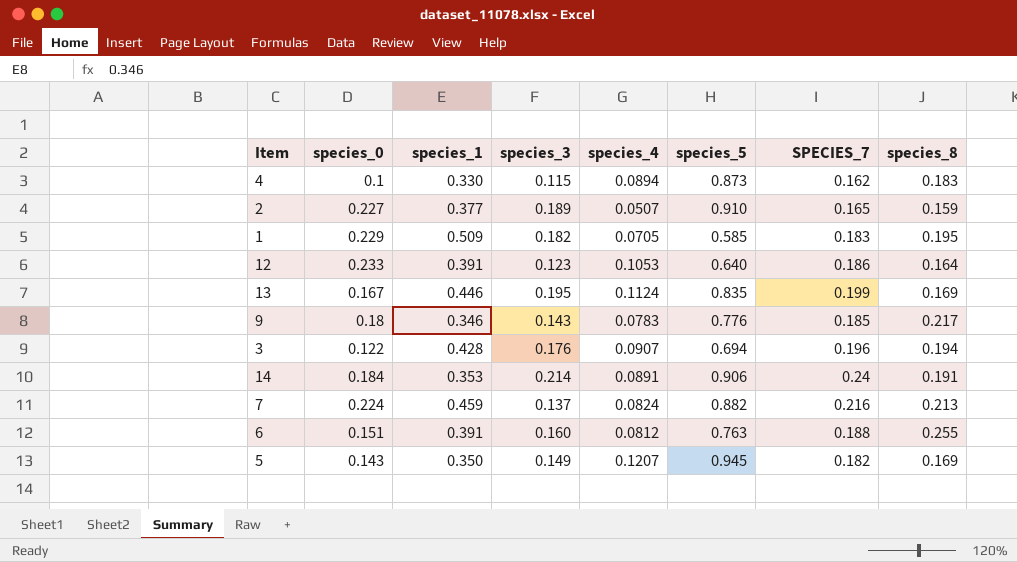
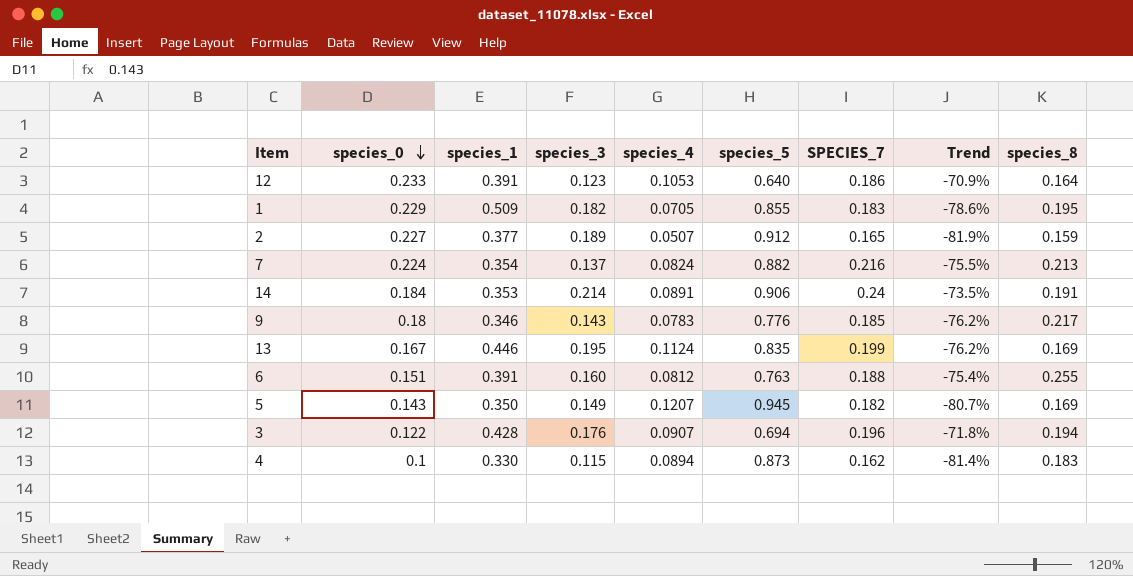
row order: none -> species_0 descending
column Trend | formula: none -> ([SPECIES_7] - [species_5]) / [species_5]
1 | species_5: 0.585 -> 0.855
2 | species_5: 0.910 -> 0.912
7 | species_1: 0.459 -> 0.354

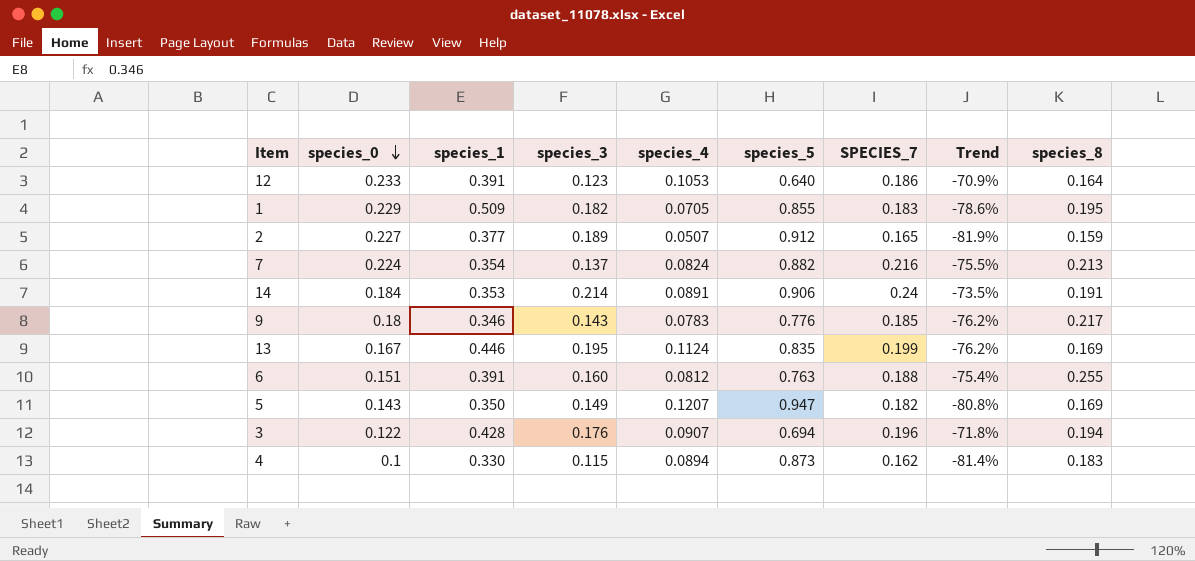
5 | species_5: 0.945 -> 0.947
5 | Trend: -80.7% -> -80.8%

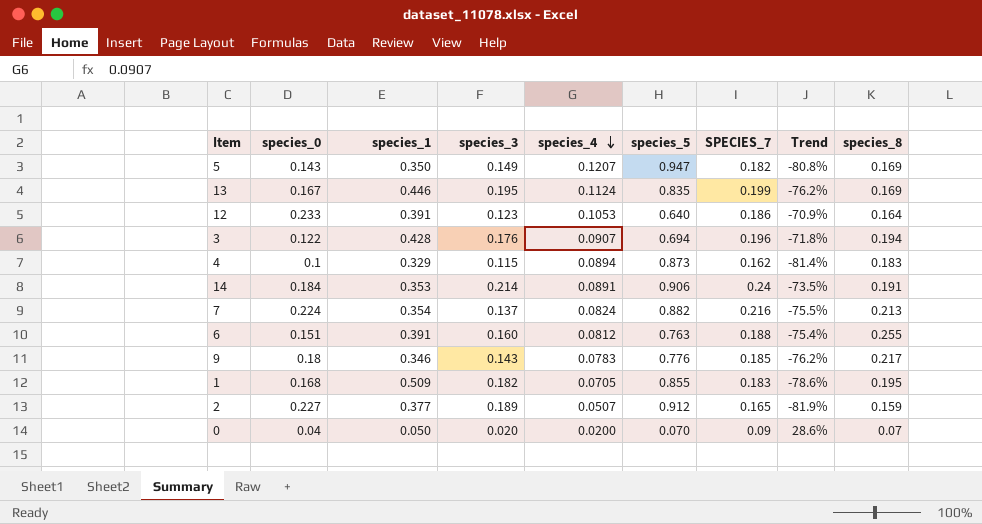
row order: species_0 descending -> species_4 descending
4 | species_1: 0.330 -> 0.329
1 | species_0: 0.229 -> 0.168
row 0: none -> 0.04 | 0.050 | 0.020 | 0.0200 | 0.070 | 0.09 | 28.6% | 0.07

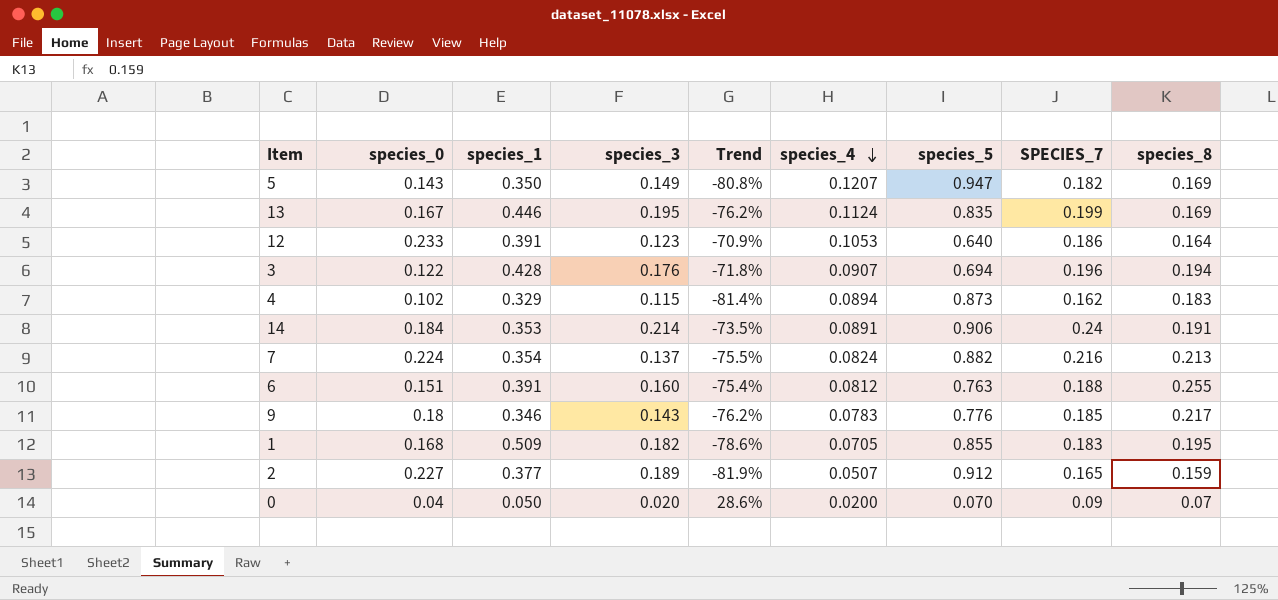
column Trend | position: 8 -> 5
4 | species_0: 0.1 -> 0.102

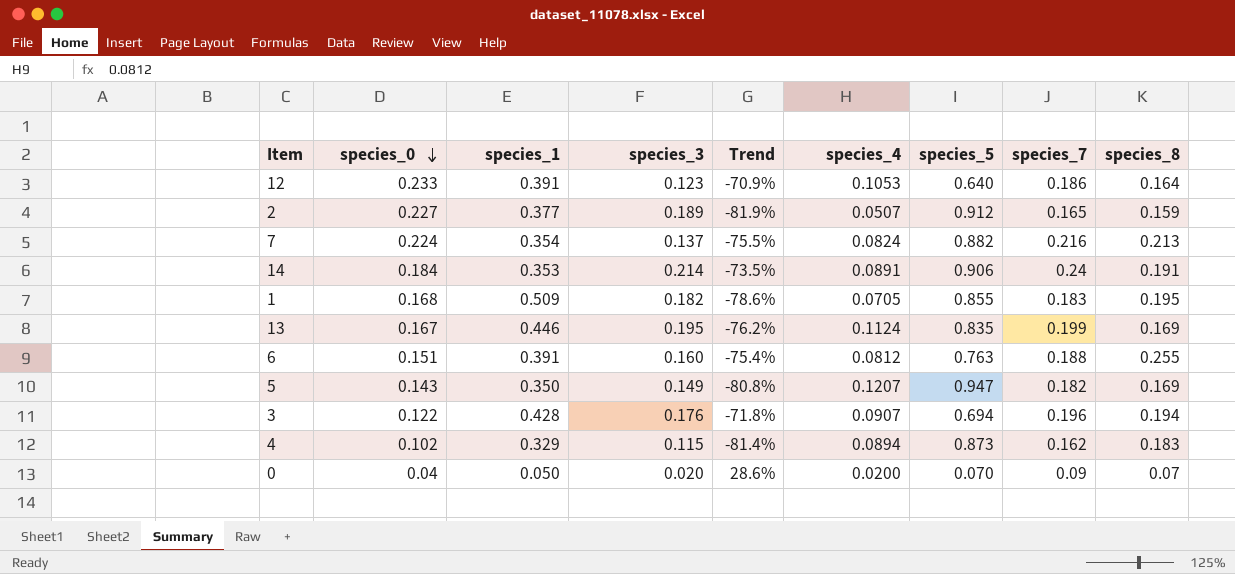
row order: species_4 descending -> species_0 descending
column name: SPECIES_7 -> species_7
row 9: 0.18 | 0.346 | 0.143 | -76.2% | 0.0783 | 0.776 | 0.185 | 0.217 -> none

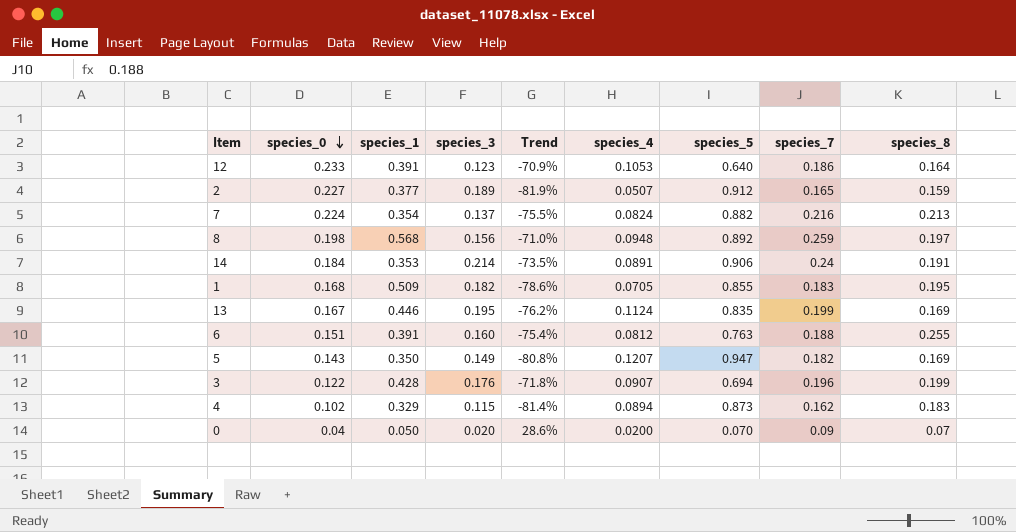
row 8: none -> 0.198 | 0.568 | 0.156 | -71.0% | 0.0948 | 0.892 | 0.259 | 0.197
3 | species_8: 0.194 -> 0.199

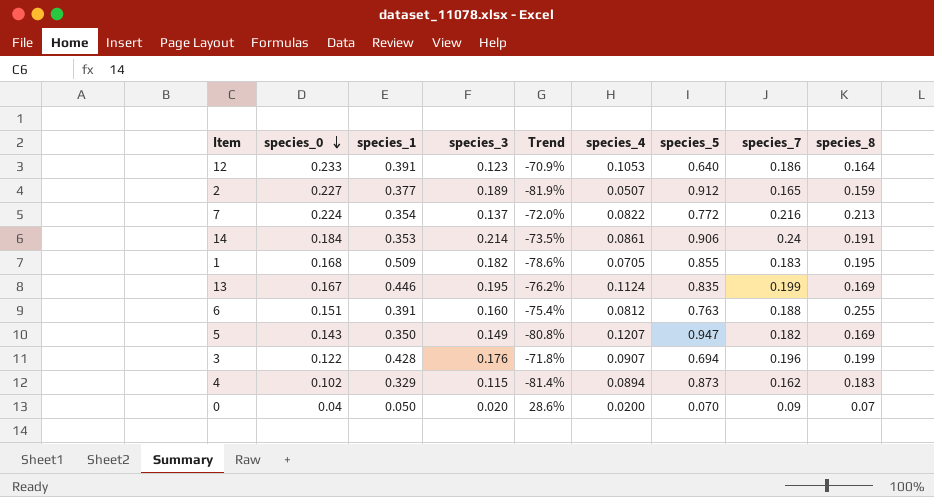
row 8: 0.198 | 0.568 | 0.156 | -71.0% | 0.0948 | 0.892 | 0.259 | 0.197 -> none
7 | Trend: -75.5% -> -72.0%
7 | species_4: 0.0824 -> 0.0822
7 | species_5: 0.882 -> 0.772
14 | species_4: 0.0891 -> 0.0861

